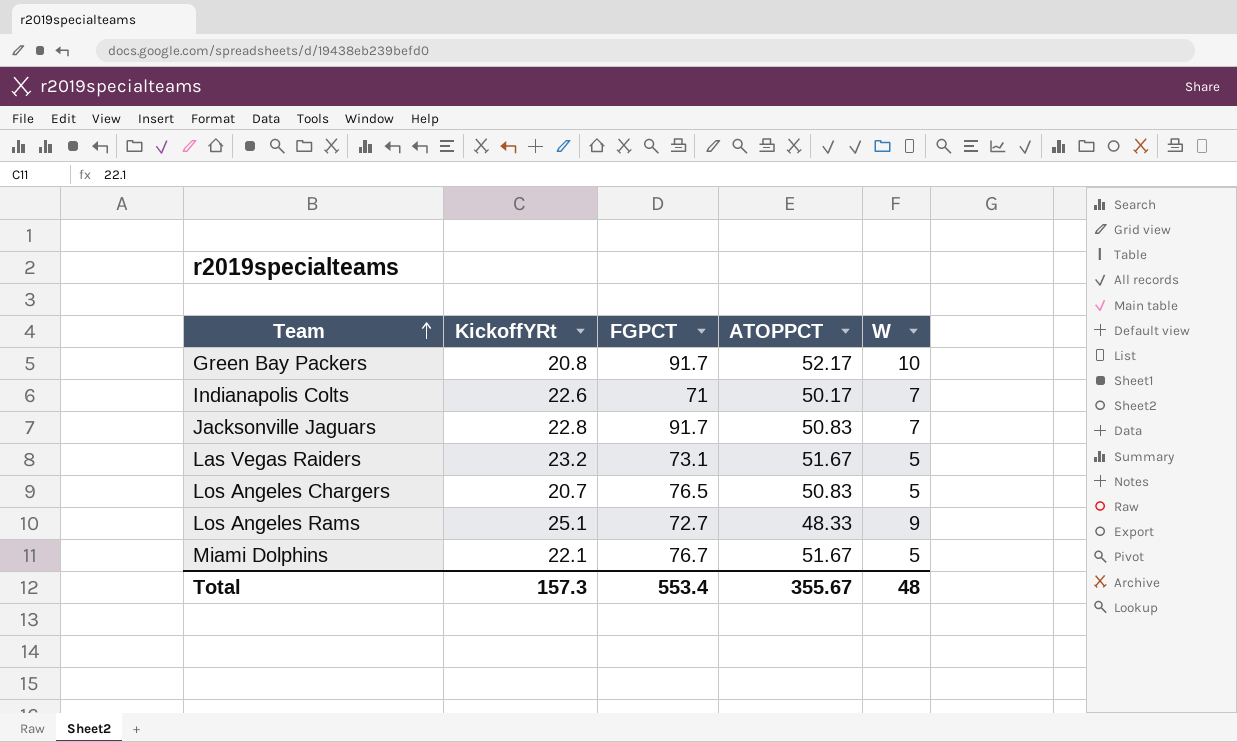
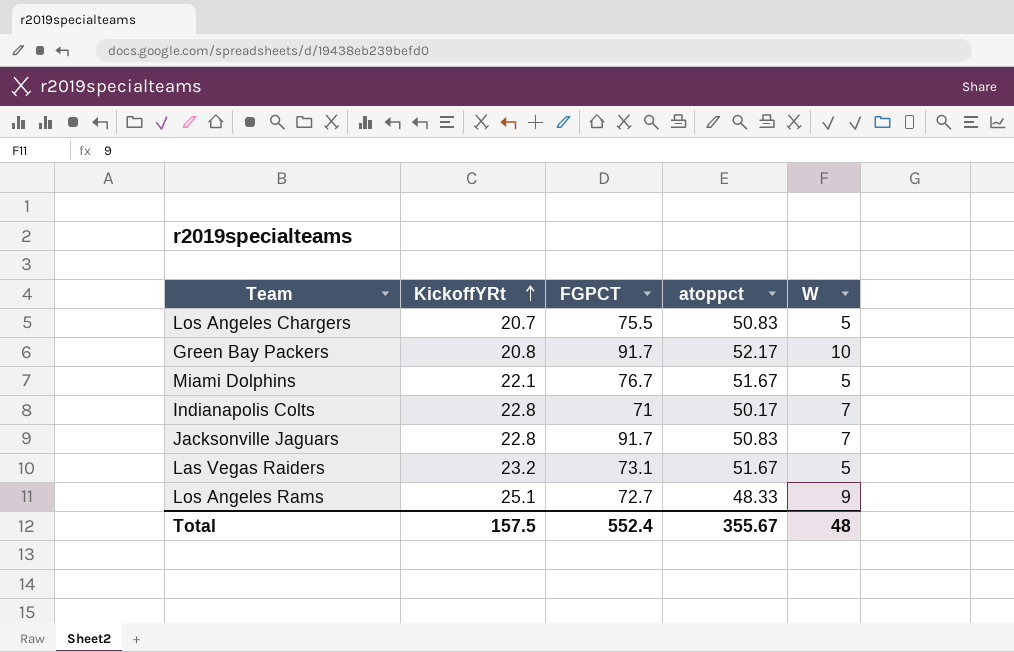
row order: Team ascending -> KickoffYRt ascending
column name: ATOPPCT -> atoppct
Los Angeles Chargers | FGPCT: 76.5 -> 75.5
Indianapolis Colts | KickoffYRt: 22.6 -> 22.8
Total | KickoffYRt: 157.3 -> 157.5
Total | FGPCT: 553.4 -> 552.4

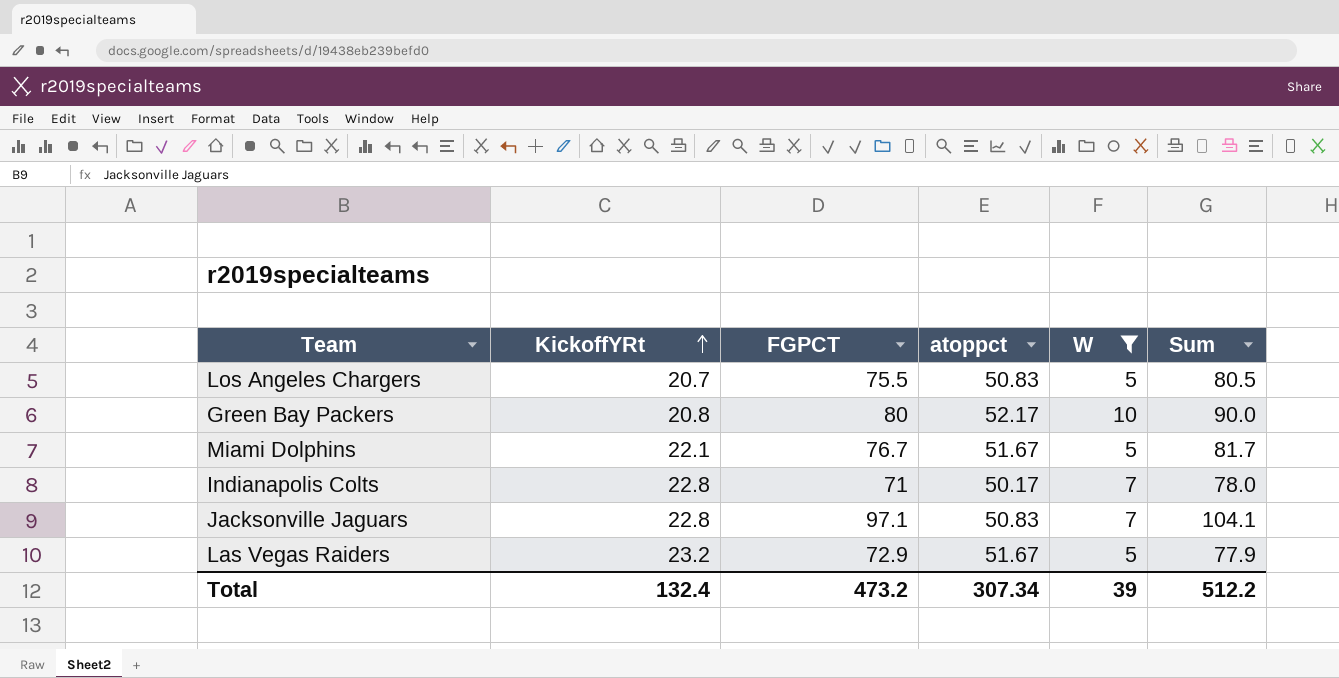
filter: none -> W != 9
column Sum | formula: none -> [FGPCT] + [W]
Green Bay Packers | FGPCT: 91.7 -> 80
Jacksonville Jaguars | FGPCT: 91.7 -> 97.1
Las Vegas Raiders | FGPCT: 73.1 -> 72.9
Total | KickoffYRt: 157.5 -> 132.4
Total | FGPCT: 552.4 -> 473.2
Total | atoppct: 355.67 -> 307.34
Total | W: 48 -> 39

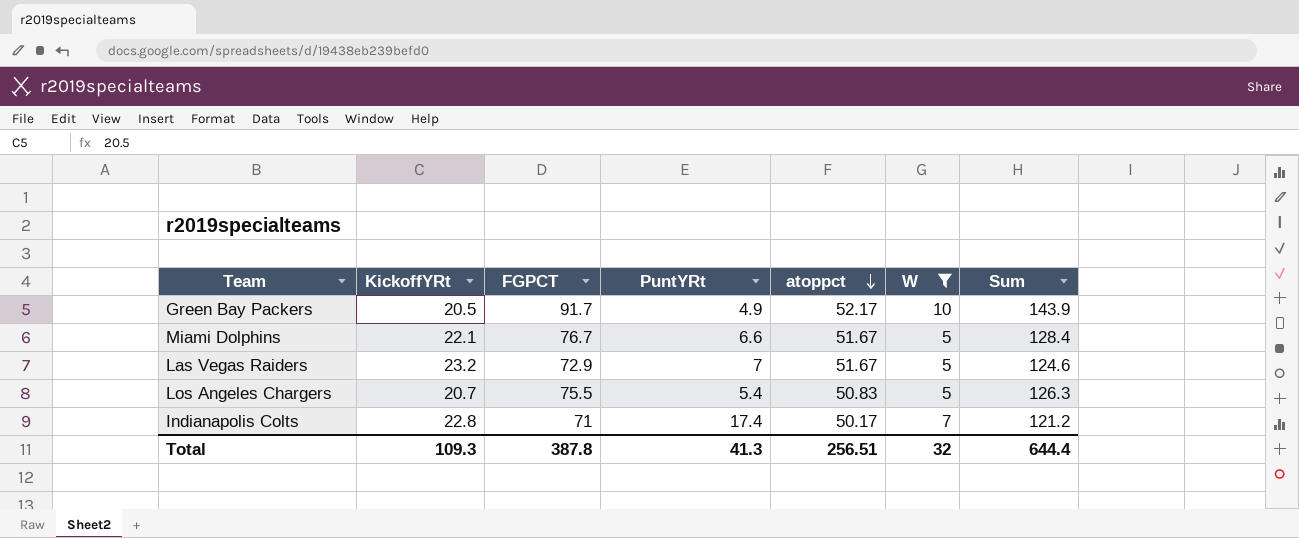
row order: KickoffYRt ascending -> atoppct descending
column PuntYRt | position: none -> 4
column Sum | formula: [FGPCT] + [W] -> [FGPCT] + [atoppct]
row Jacksonville Jaguars: 22.8 | 97.1 | 50.83 | 7 | 104.1 -> none
Green Bay Packers | KickoffYRt: 20.8 -> 20.5
Green Bay Packers | FGPCT: 80 -> 91.7
Total | KickoffYRt: 132.4 -> 109.3
Total | FGPCT: 473.2 -> 387.8
Total | atoppct: 307.34 -> 256.51
Total | W: 39 -> 32
Total | Sum: 512.2 -> 644.4

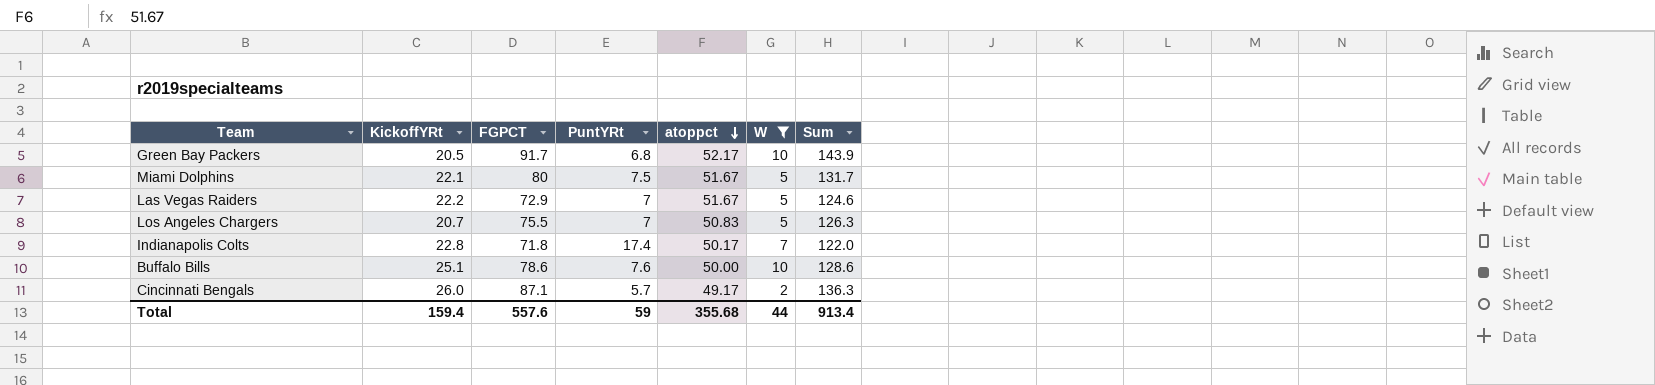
Green Bay Packers | PuntYRt: 4.9 -> 6.8
Miami Dolphins | FGPCT: 76.7 -> 80
Miami Dolphins | PuntYRt: 6.6 -> 7.5
Miami Dolphins | Sum: 128.4 -> 131.7
Las Vegas Raiders | KickoffYRt: 23.2 -> 22.2
Los Angeles Chargers | PuntYRt: 5.4 -> 7
Indianapolis Colts | FGPCT: 71 -> 71.8
Indianapolis Colts | Sum: 121.2 -> 122.0
row Buffalo Bills: none -> 25.1 | 78.6 | 7.6 | 50.00 | 10 | 128.6
row Cincinnati Bengals: none -> 26.0 | 87.1 | 5.7 | 49.17 | 2 | 136.3
Total | KickoffYRt: 109.3 -> 159.4
Total | FGPCT: 387.8 -> 557.6
Total | PuntYRt: 41.3 -> 59
Total | atoppct: 256.51 -> 355.68
Total | W: 32 -> 44
Total | Sum: 644.4 -> 913.4

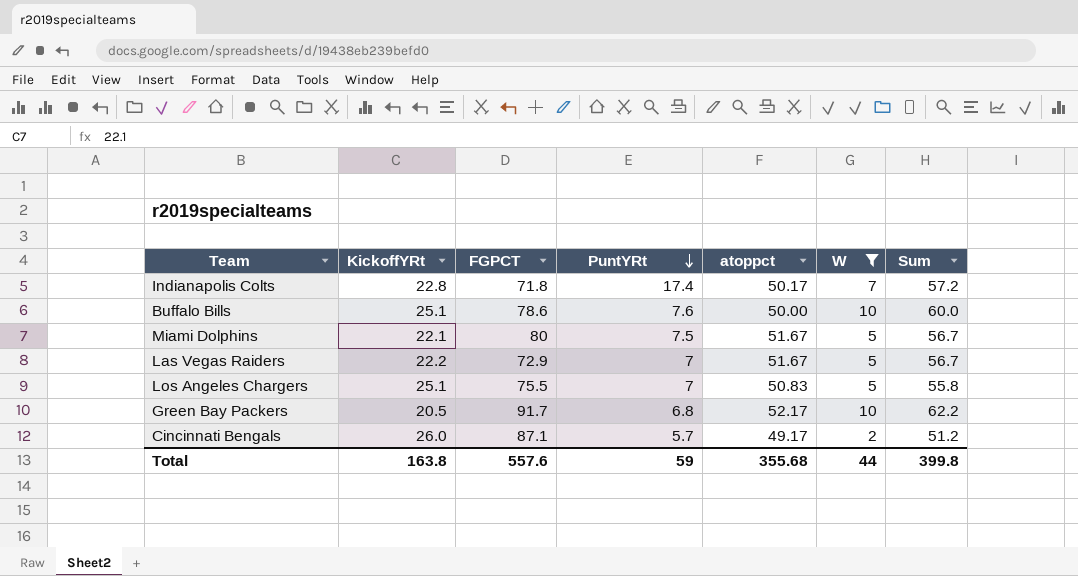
row order: atoppct descending -> PuntYRt descending
column Sum | formula: [FGPCT] + [atoppct] -> [atoppct] + [W]
Los Angeles Chargers | KickoffYRt: 20.7 -> 25.1
Total | KickoffYRt: 159.4 -> 163.8
Total | Sum: 913.4 -> 399.8

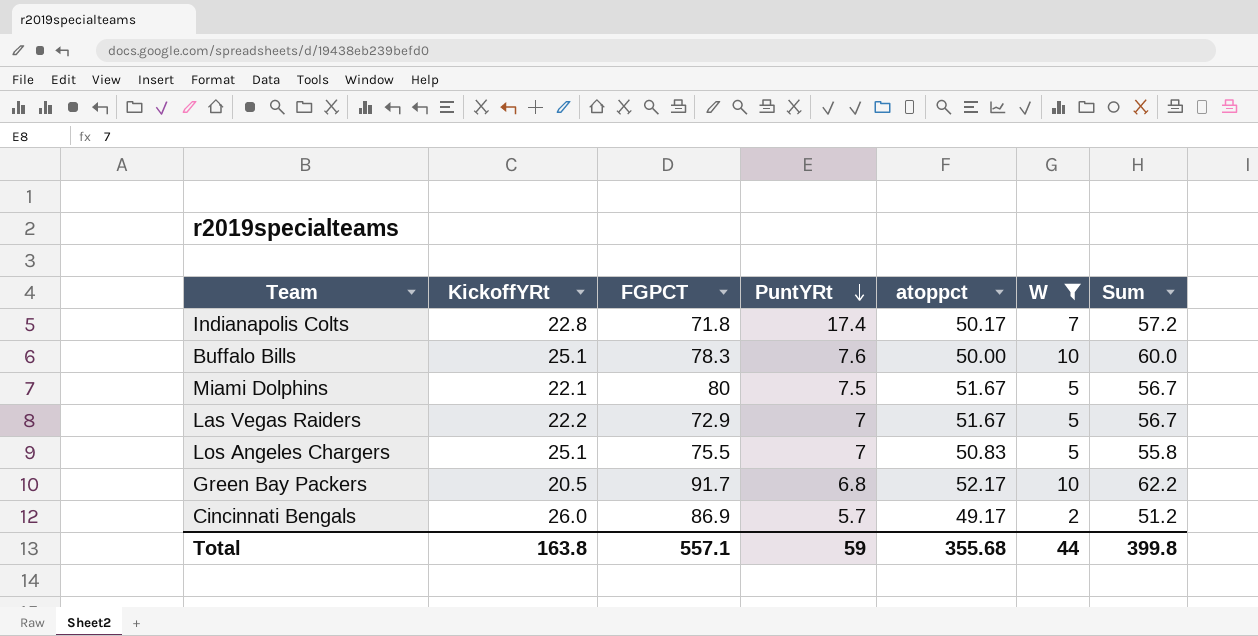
Buffalo Bills | FGPCT: 78.6 -> 78.3
Cincinnati Bengals | FGPCT: 87.1 -> 86.9
Total | FGPCT: 557.6 -> 557.1

